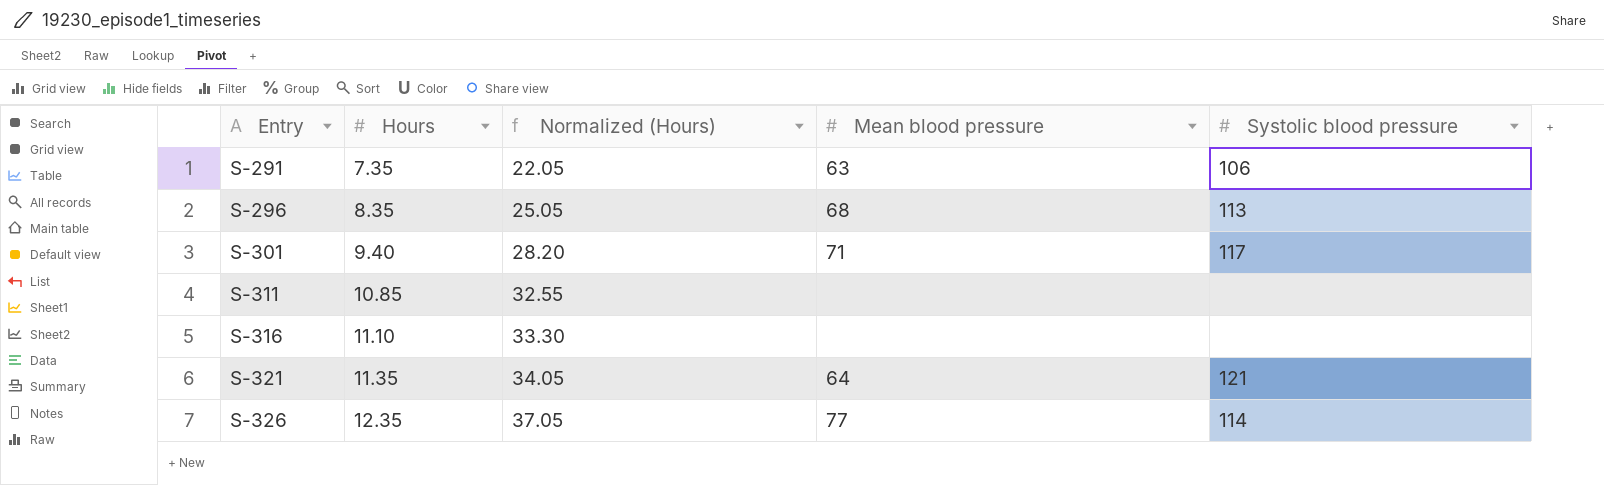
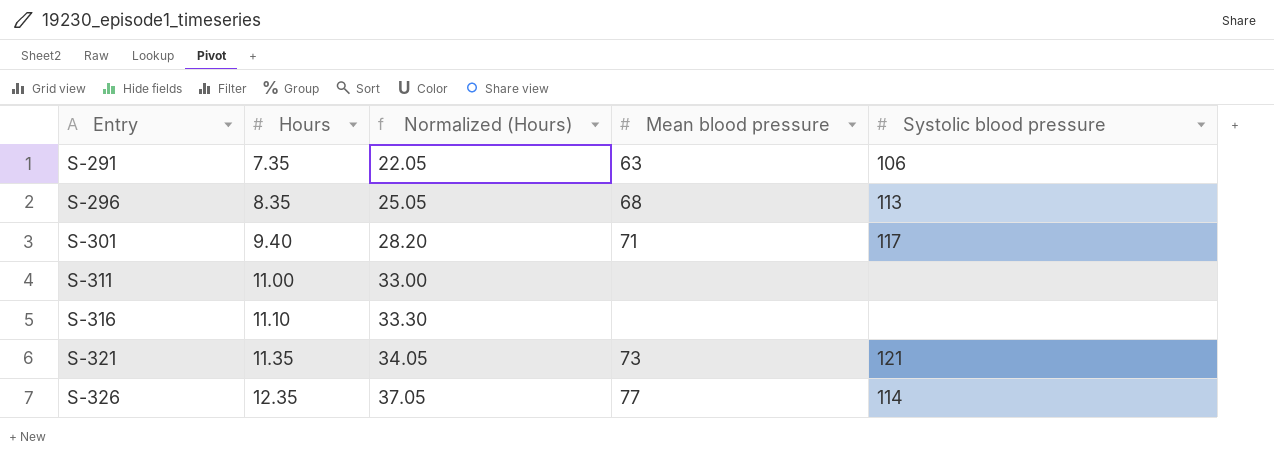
S-311 | Hours: 10.85 -> 11.00
S-311 | Normalized (Hours): 32.55 -> 33.00
S-321 | Mean blood pressure: 64 -> 73

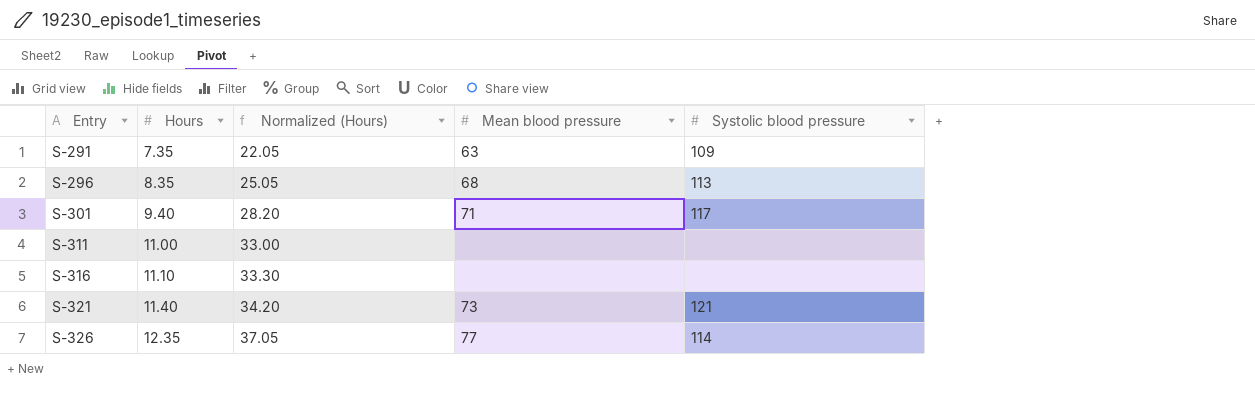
S-291 | Systolic blood pressure: 106 -> 109
S-321 | Hours: 11.35 -> 11.40
S-321 | Normalized (Hours): 34.05 -> 34.20

